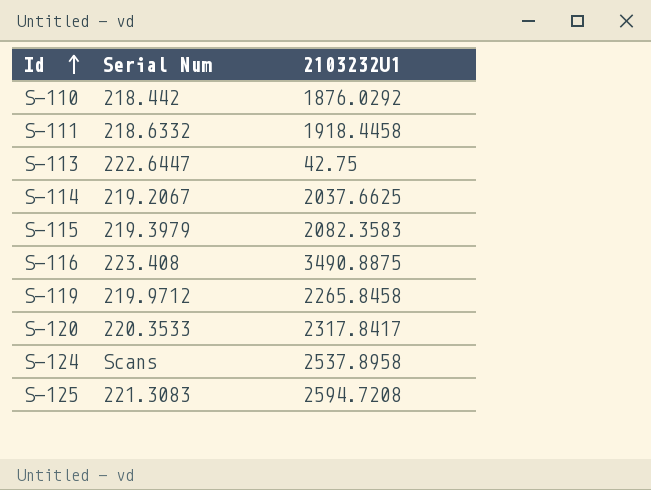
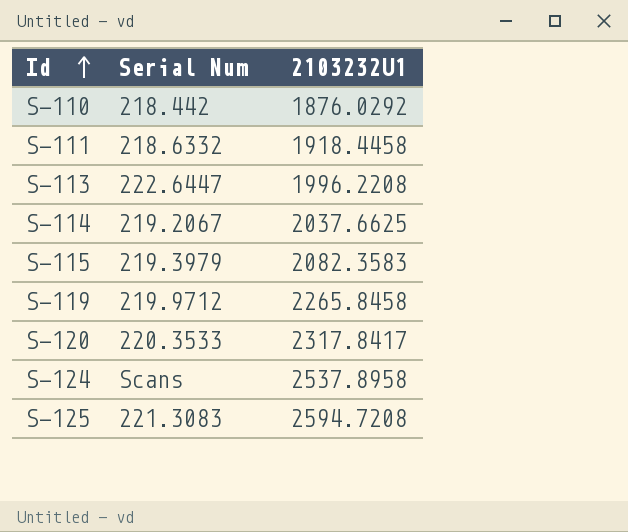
row S-116: 223.408 | 3490.8875 -> none
S-113 | 2103232U1: 42.75 -> 1996.2208

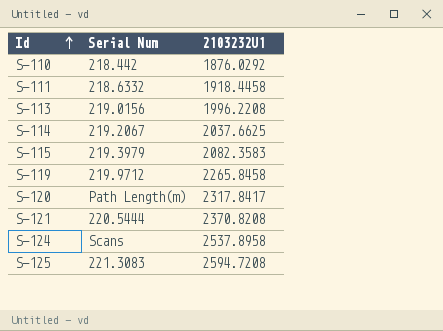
S-113 | Serial Num: 222.6447 -> 219.0156
S-120 | Serial Num: 220.3533 -> Path Length(m)
row S-121: none -> 220.5444 | 2370.8208

